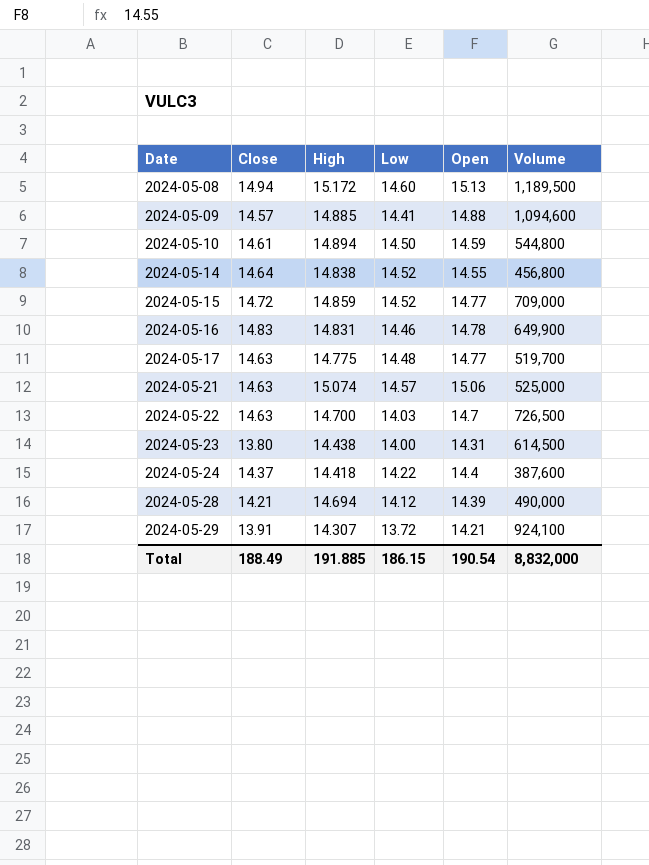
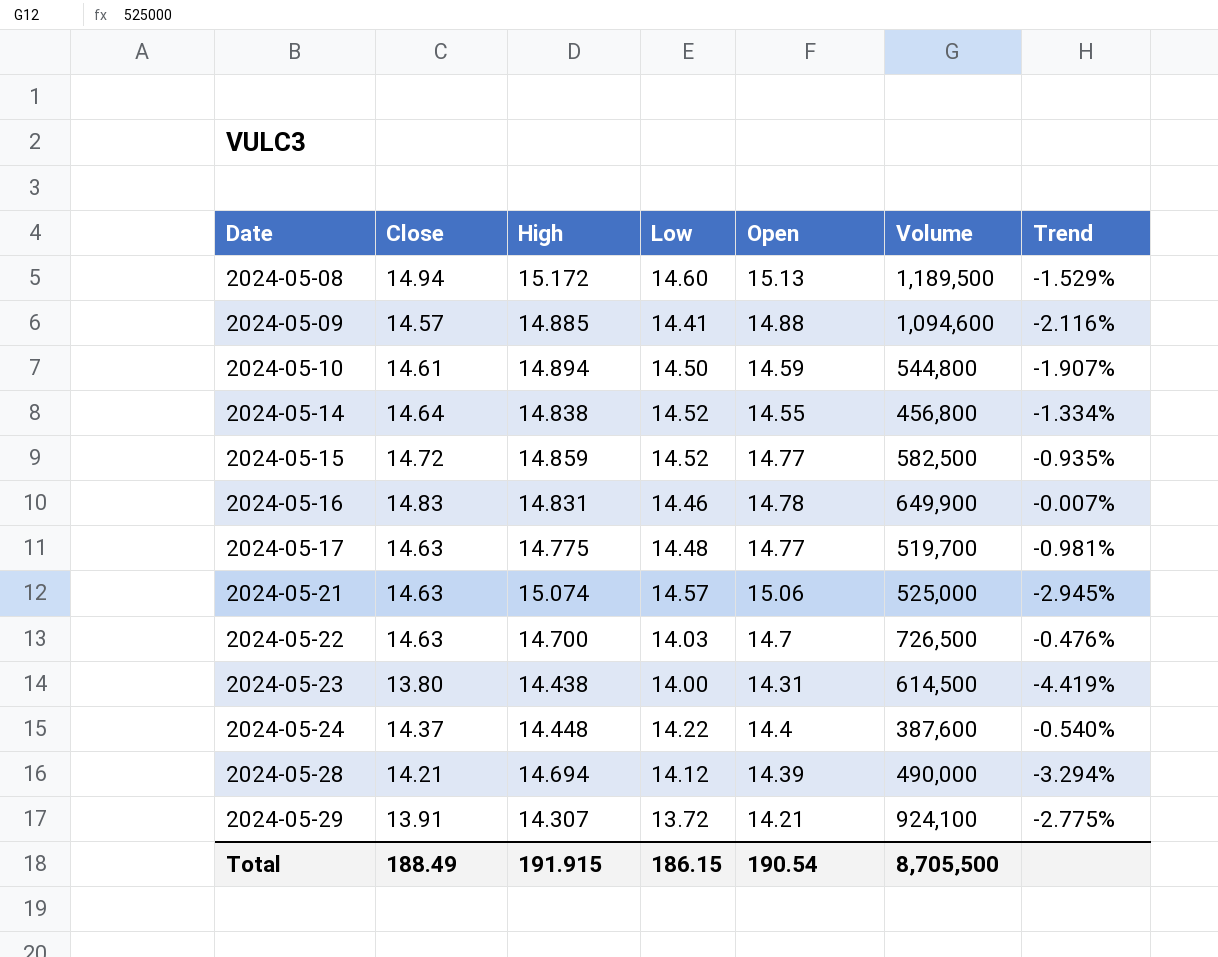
column Trend | formula: none -> ([Close] - [High]) / [High]
2024-05-15 | Volume: 709,000 -> 582,500
2024-05-24 | High: 14.418 -> 14.448
Total | High: 191.885 -> 191.915
Total | Volume: 8,832,000 -> 8,705,500

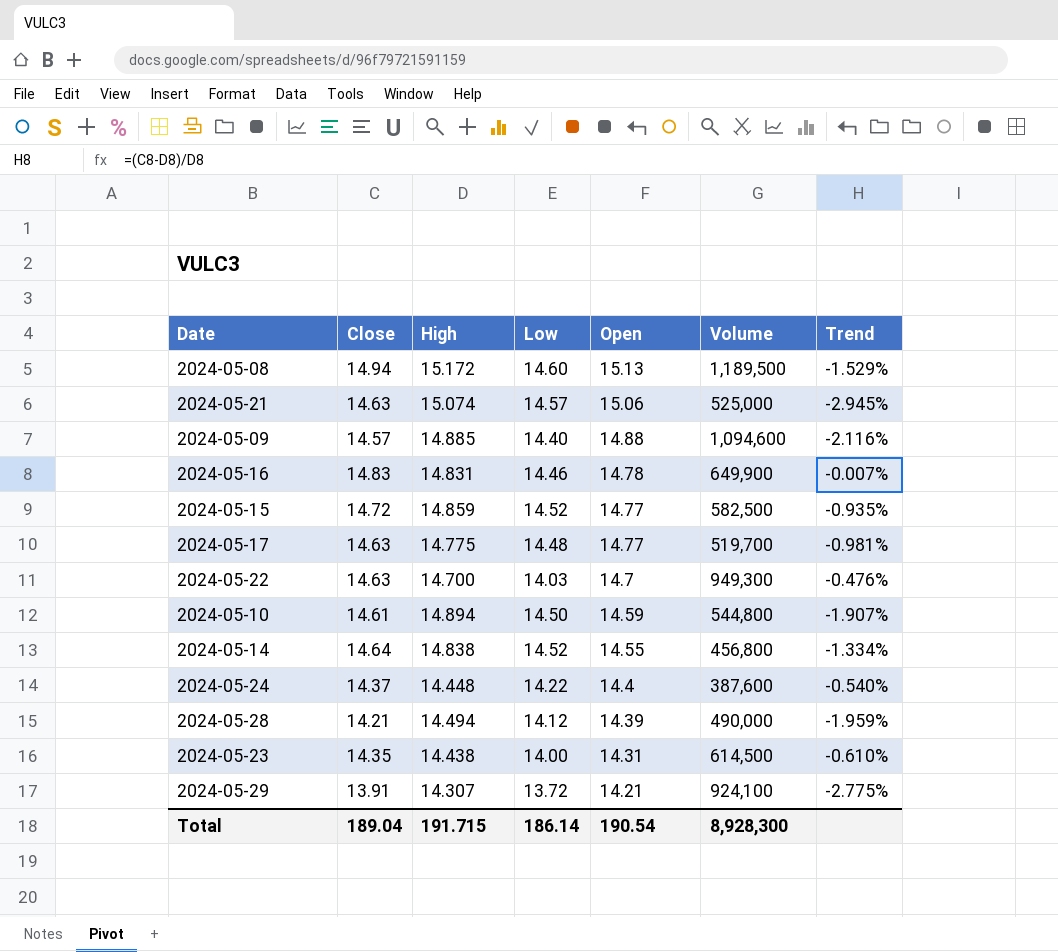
row order: Date ascending -> Open descending
2024-05-09 | Low: 14.41 -> 14.40
2024-05-22 | Volume: 726,500 -> 949,300
2024-05-28 | High: 14.694 -> 14.494
2024-05-28 | Trend: -3.294% -> -1.959%
2024-05-23 | Close: 13.80 -> 14.35
2024-05-23 | Trend: -4.419% -> -0.610%
Total | Close: 188.49 -> 189.04
Total | High: 191.915 -> 191.715
Total | Low: 186.15 -> 186.14
Total | Volume: 8,705,500 -> 8,928,300

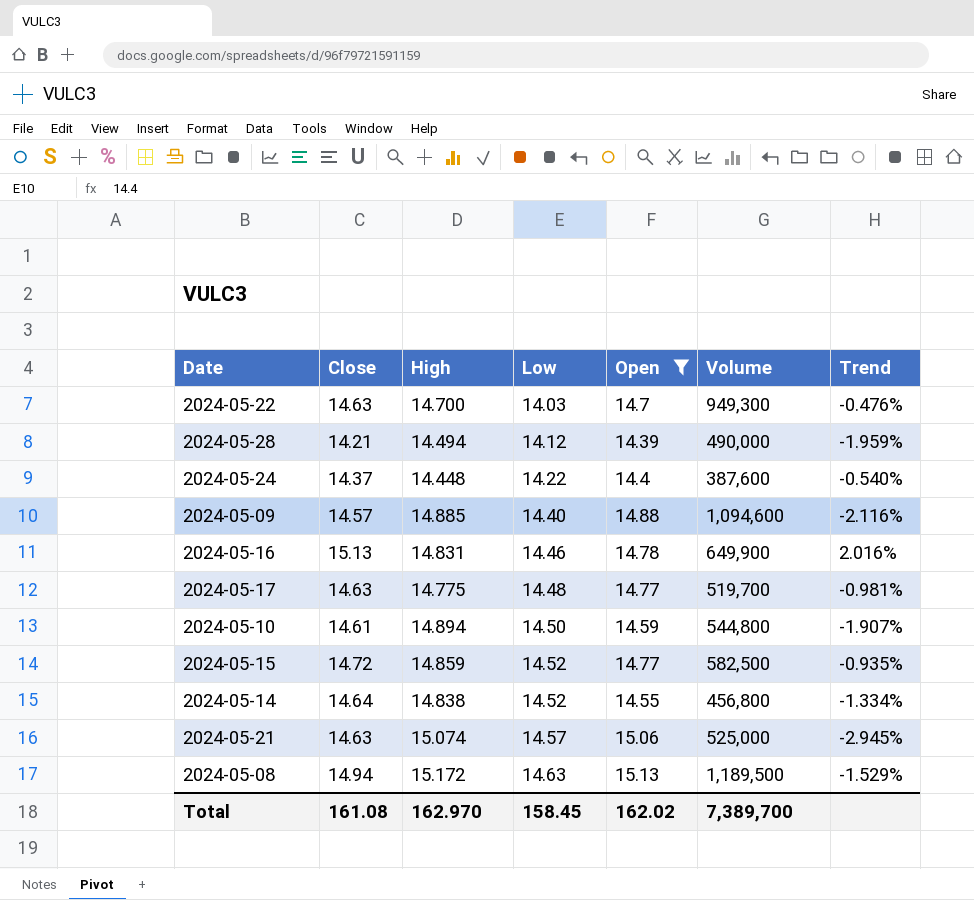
filter: none -> Open >= 14.39
row order: Open descending -> Low ascending
2024-05-16 | Close: 14.83 -> 15.13
2024-05-16 | Trend: -0.007% -> 2.016%
2024-05-08 | Low: 14.60 -> 14.63
Total | Close: 189.04 -> 161.08
Total | High: 191.715 -> 162.970
Total | Low: 186.14 -> 158.45
Total | Open: 190.54 -> 162.02
Total | Volume: 8,928,300 -> 7,389,700

